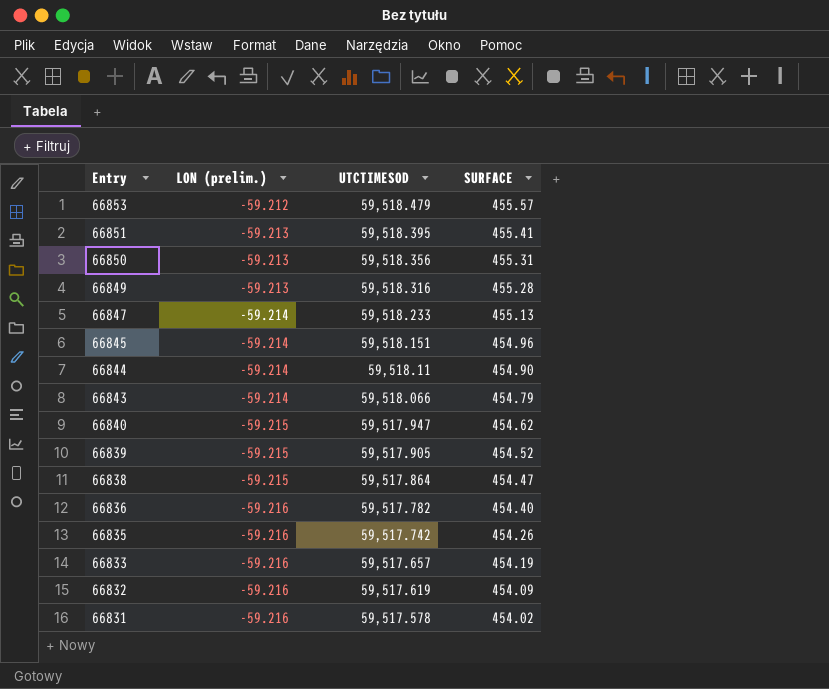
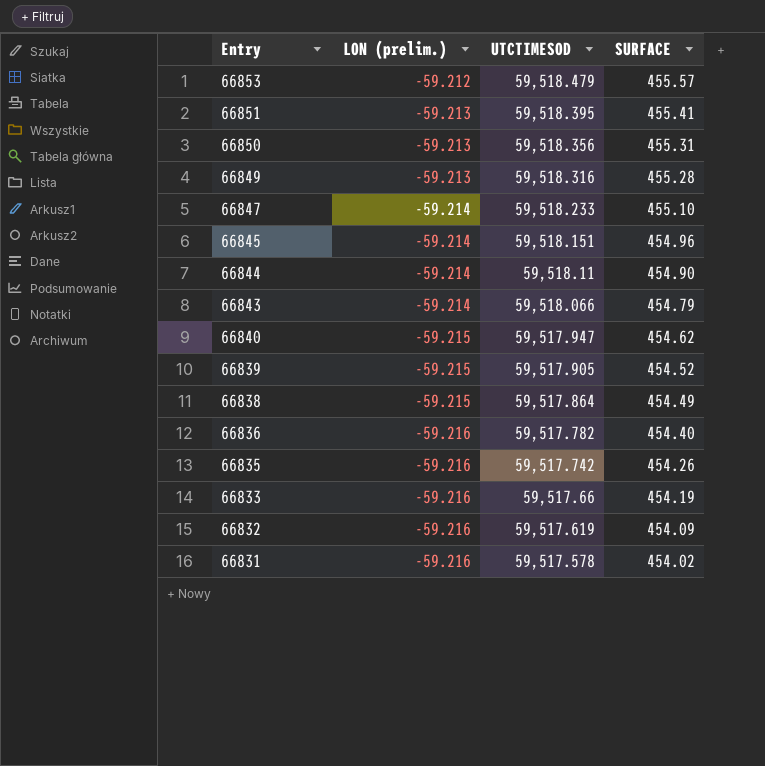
66847 | SURFACE: 455.13 -> 455.10
66838 | SURFACE: 454.47 -> 454.49
66833 | UTCTIMESOD: 59,517.657 -> 59,517.66

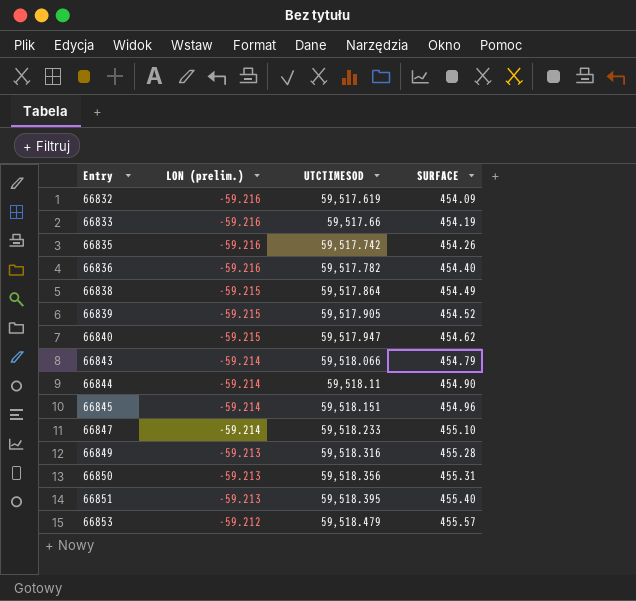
row order: Entry descending -> Entry ascending
row 66831: -59.216 | 59,517.578 | 454.02 -> none
66851 | SURFACE: 455.41 -> 455.40

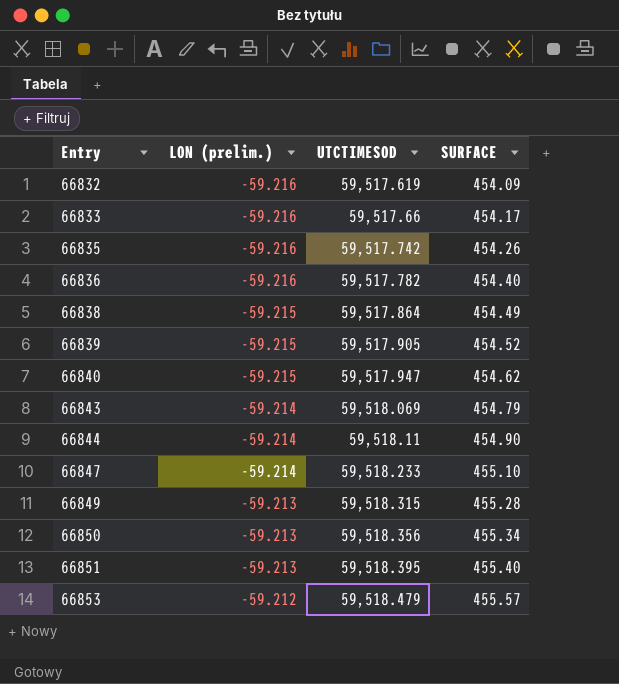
row 66845: -59.214 | 59,518.151 | 454.96 -> none
66833 | SURFACE: 454.19 -> 454.17
66843 | UTCTIMESOD: 59,518.066 -> 59,518.069
66849 | UTCTIMESOD: 59,518.316 -> 59,518.315
66850 | SURFACE: 455.31 -> 455.34

